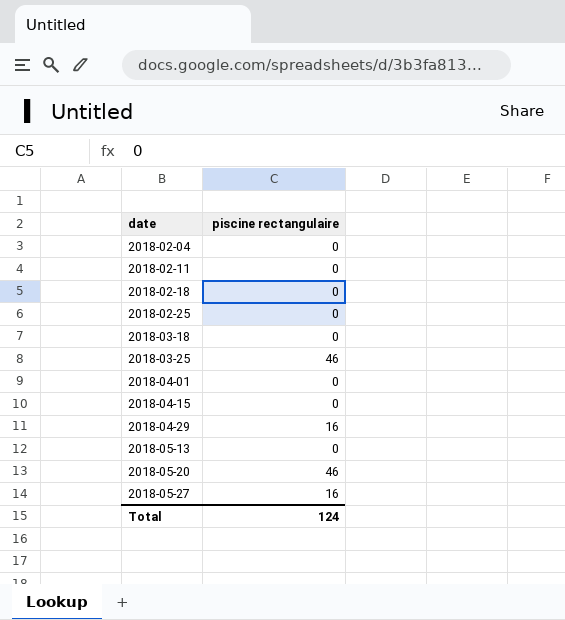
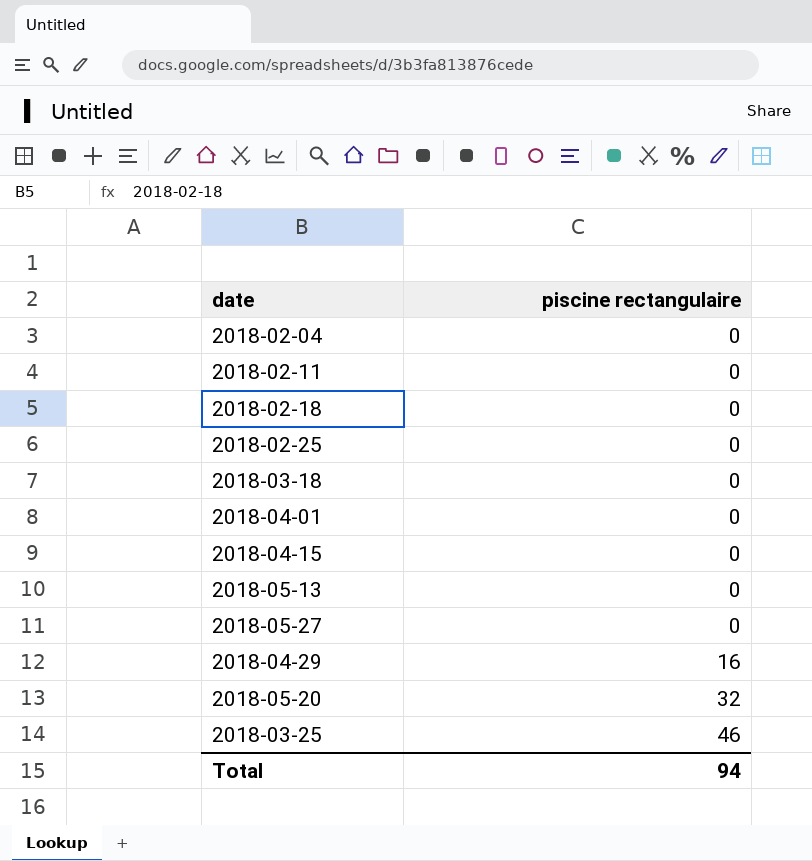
row order: date ascending -> piscine rectangulaire ascending
2018-05-27 | piscine rectangulaire: 16 -> 0
2018-05-20 | piscine rectangulaire: 46 -> 32
Total | piscine rectangulaire: 124 -> 94

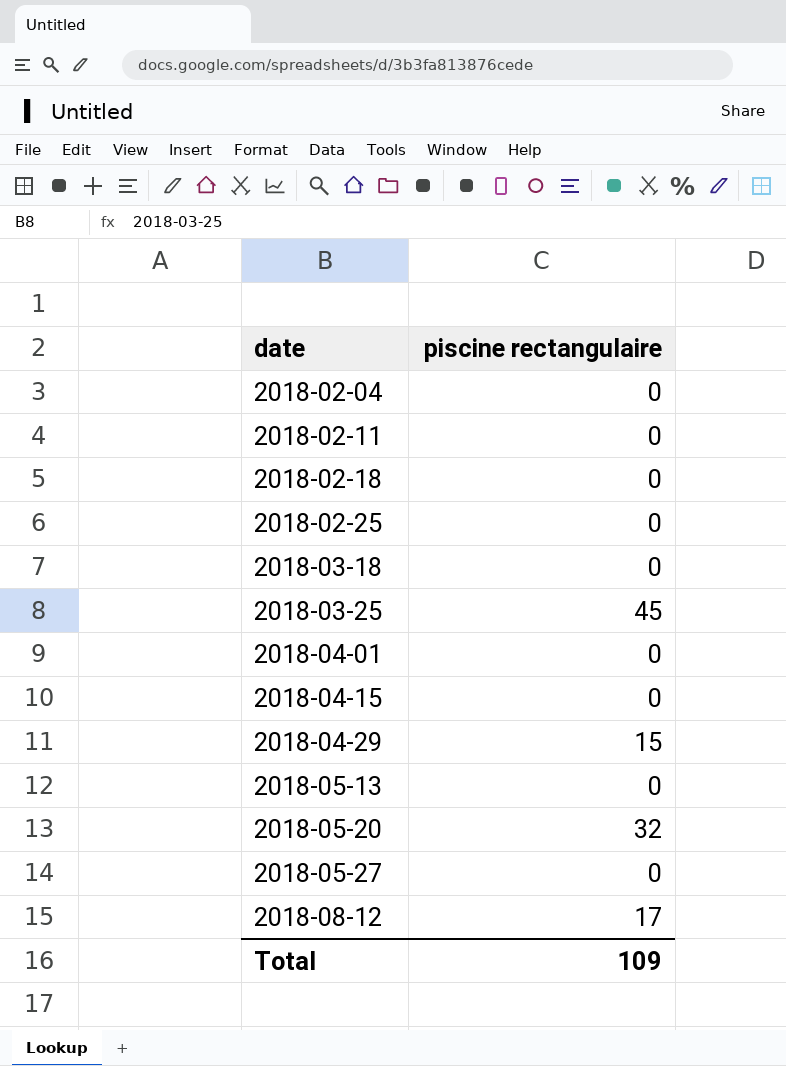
row order: piscine rectangulaire ascending -> date ascending
2018-03-25 | piscine rectangulaire: 46 -> 45
2018-04-29 | piscine rectangulaire: 16 -> 15
row 2018-08-12: none -> 17
Total | piscine rectangulaire: 94 -> 109

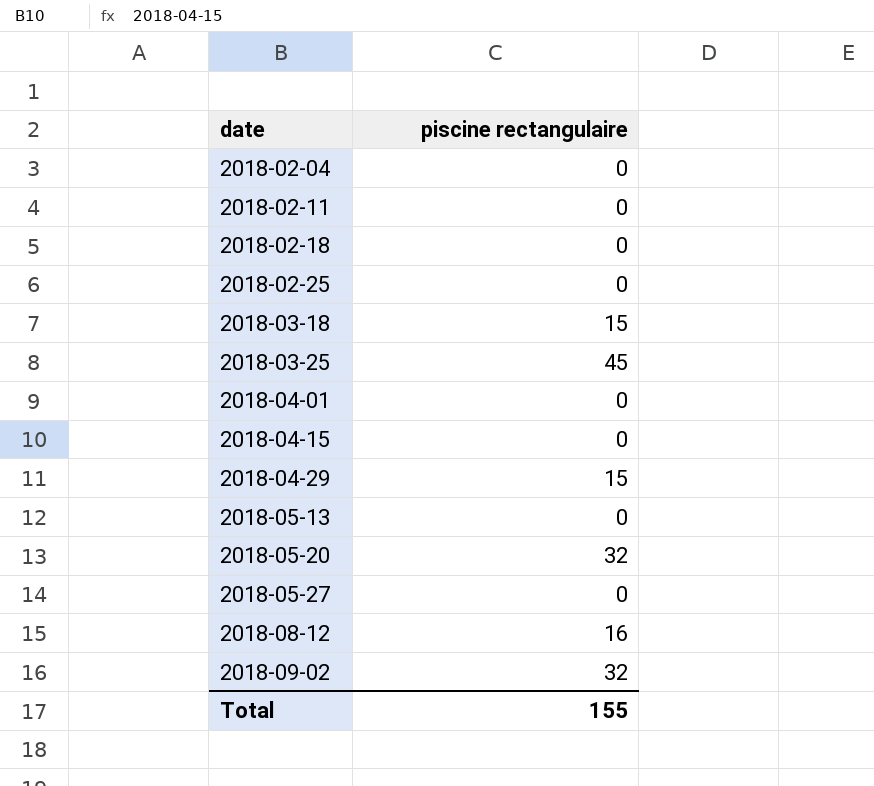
2018-03-18 | piscine rectangulaire: 0 -> 15
2018-08-12 | piscine rectangulaire: 17 -> 16
row 2018-09-02: none -> 32
Total | piscine rectangulaire: 109 -> 155

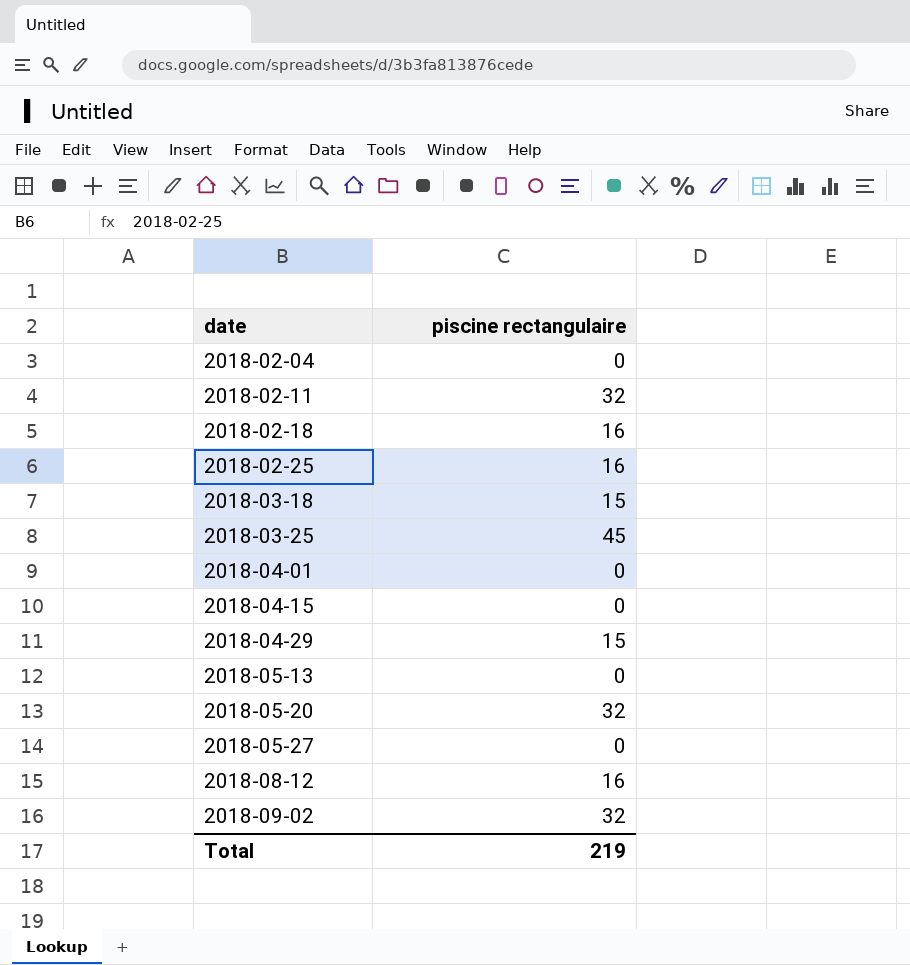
2018-02-11 | piscine rectangulaire: 0 -> 32
2018-02-18 | piscine rectangulaire: 0 -> 16
2018-02-25 | piscine rectangulaire: 0 -> 16
Total | piscine rectangulaire: 155 -> 219

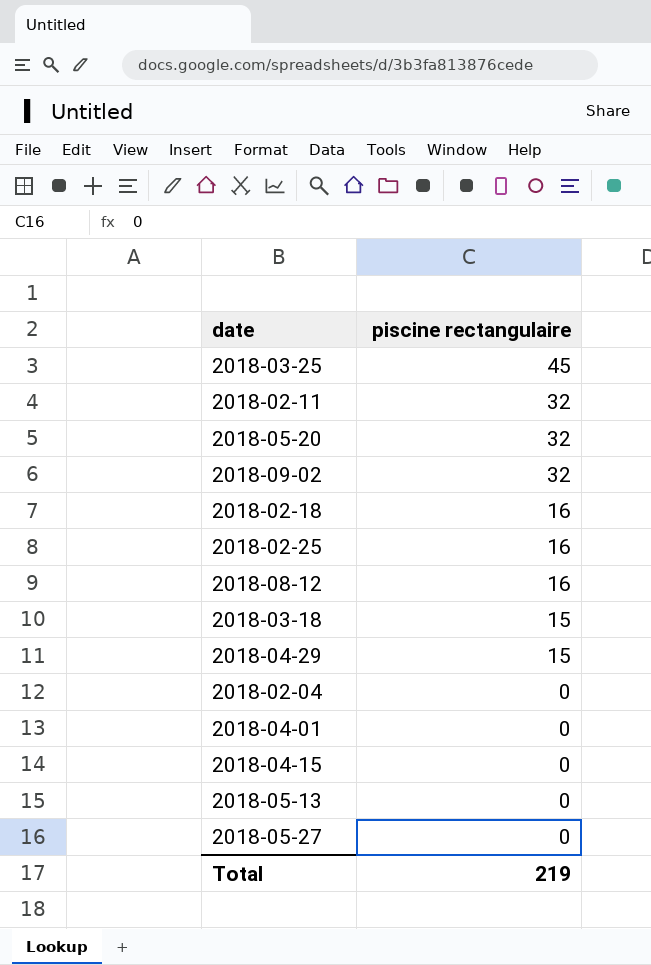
row order: date ascending -> piscine rectangulaire descending

